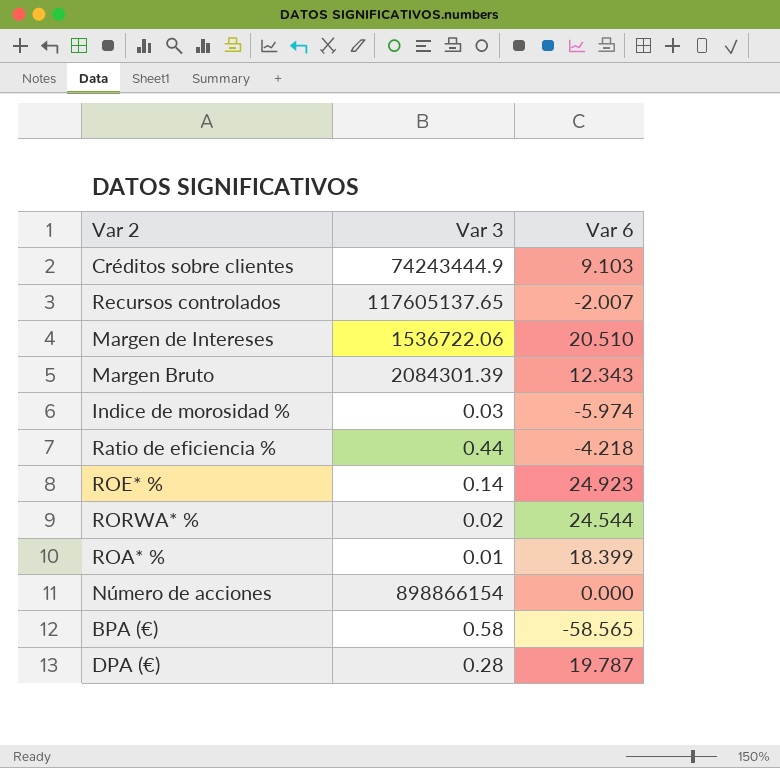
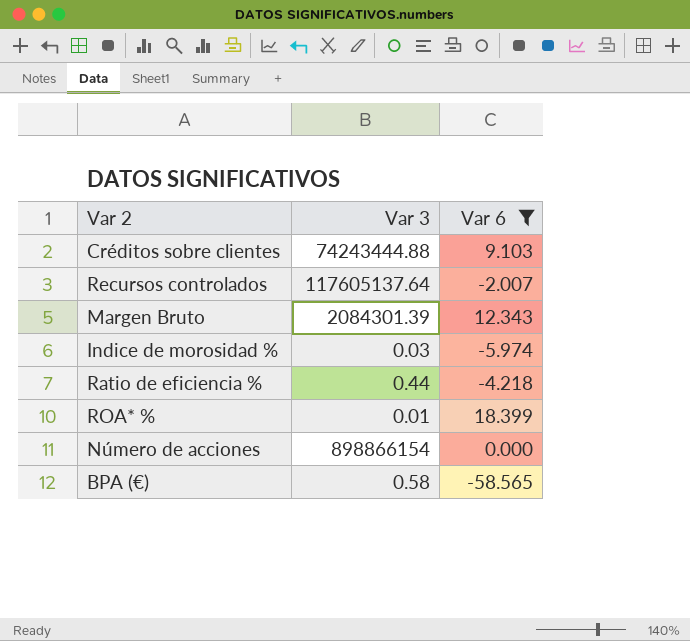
filter: none -> Var 6 <= 18.399
Créditos sobre clientes | Var 3: 74243444.9 -> 74243444.88
Recursos controlados | Var 3: 117605137.65 -> 117605137.64

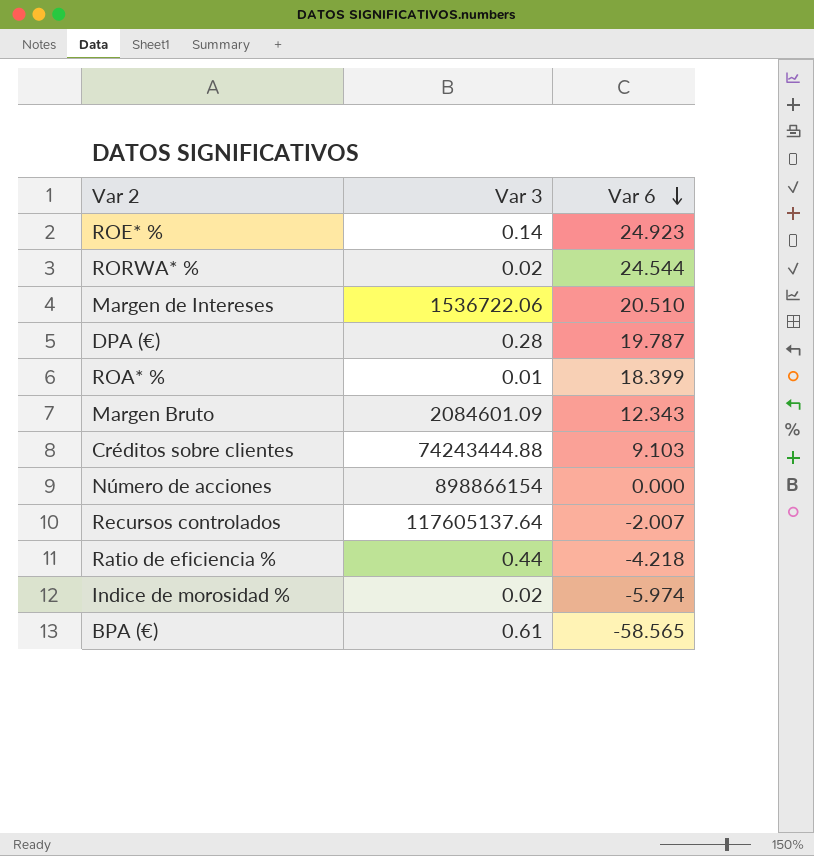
filter: Var 6 <= 18.399 -> none
row order: none -> Var 6 descending
Margen Bruto | Var 3: 2084301.39 -> 2084601.09
Indice de morosidad % | Var 3: 0.03 -> 0.02
BPA (€) | Var 3: 0.58 -> 0.61

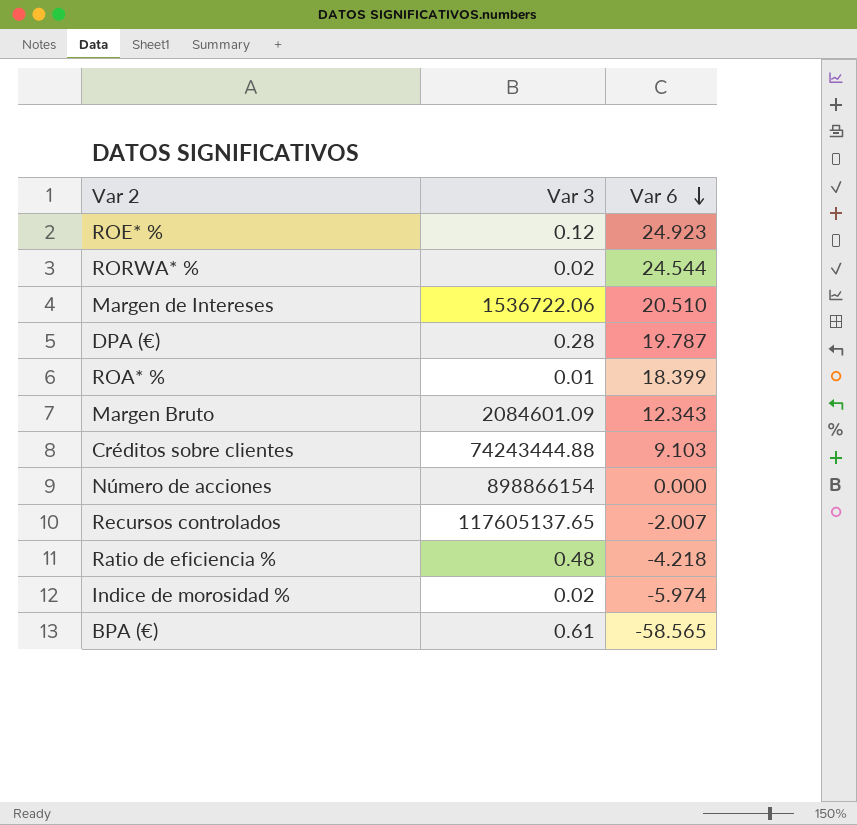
ROE* % | Var 3: 0.14 -> 0.12
Recursos controlados | Var 3: 117605137.64 -> 117605137.65
Ratio de eficiencia % | Var 3: 0.44 -> 0.48

